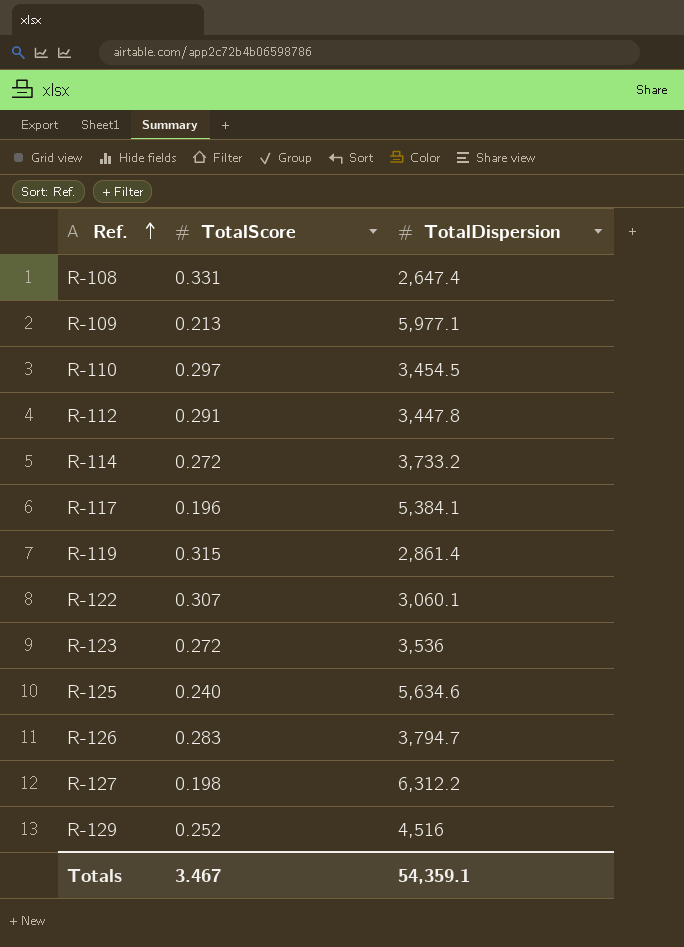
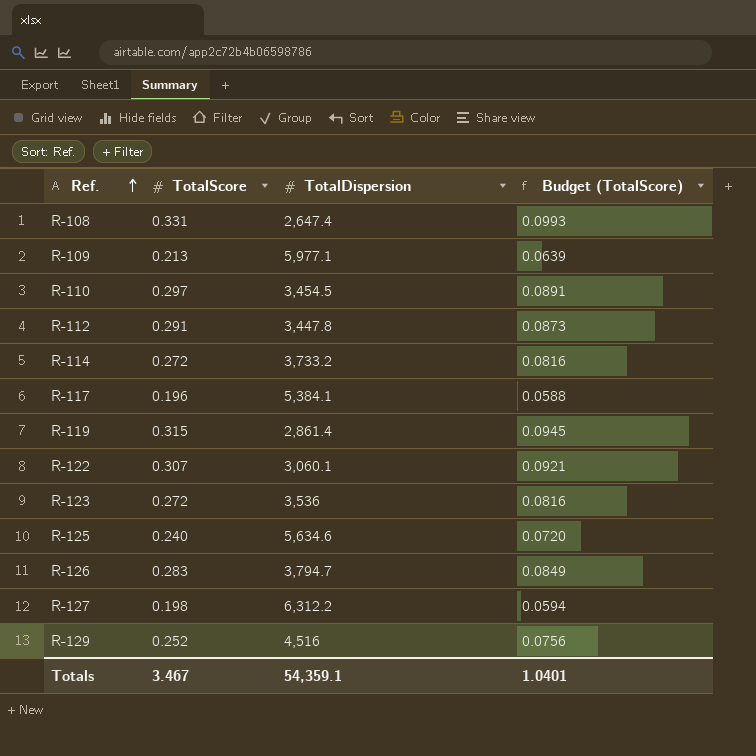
column Budget (TotalScore) | formula: none -> [TotalScore] * 0.3

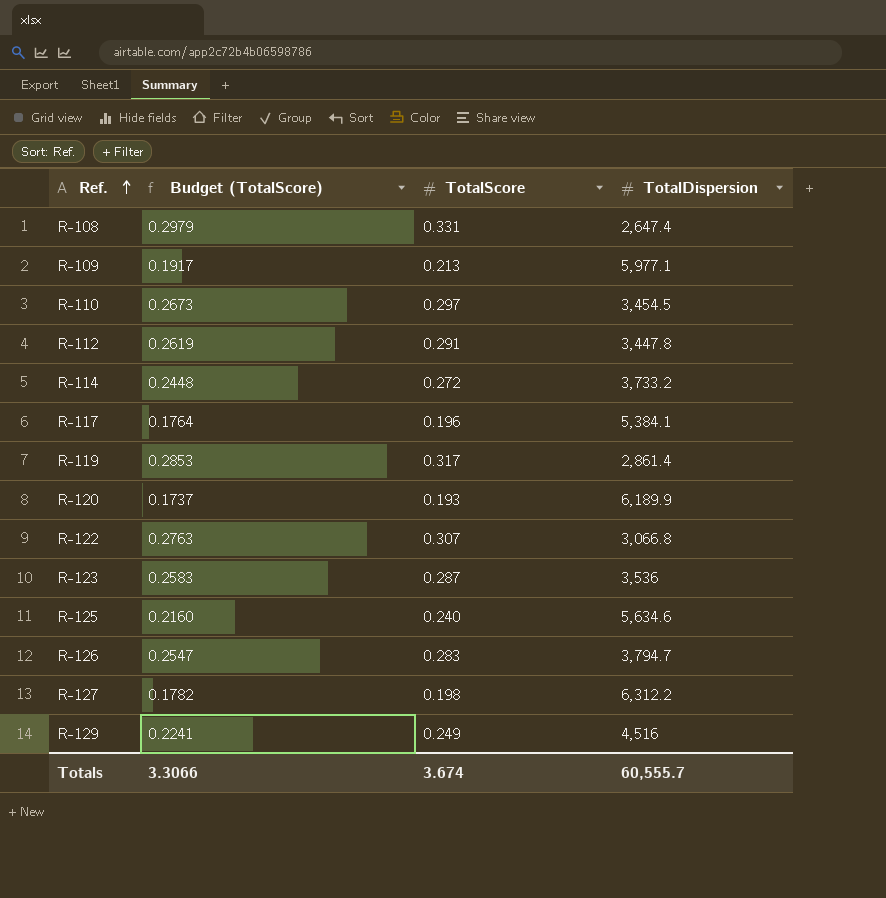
column Budget (TotalScore) | formula: [TotalScore] * 0.3 -> [TotalScore] * 0.9
column Budget (TotalScore) | position: 4 -> 2
R-119 | TotalScore: 0.315 -> 0.317
row R-120: none -> 0.1737 | 0.193 | 6,189.9
R-122 | TotalDispersion: 3,060.1 -> 3,066.8
R-123 | TotalScore: 0.272 -> 0.287
R-129 | TotalScore: 0.252 -> 0.249
Totals | Budget (TotalScore): 1.0401 -> 3.3066
Totals | TotalScore: 3.467 -> 3.674
Totals | TotalDispersion: 54,359.1 -> 60,555.7

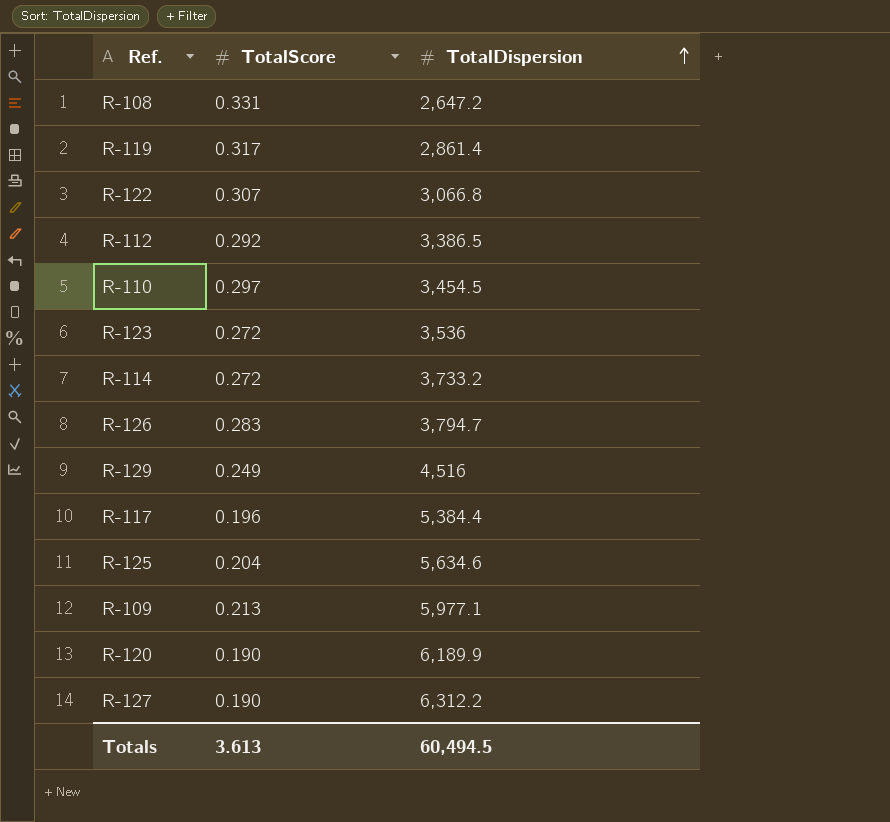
row order: Ref. ascending -> TotalDispersion ascending
column Budget (TotalScore) | formula: [TotalScore] * 0.9 -> none
R-108 | TotalDispersion: 2,647.4 -> 2,647.2
R-112 | TotalScore: 0.291 -> 0.292
R-112 | TotalDispersion: 3,447.8 -> 3,386.5
R-123 | TotalScore: 0.287 -> 0.272
R-117 | TotalDispersion: 5,384.1 -> 5,384.4
R-125 | TotalScore: 0.240 -> 0.204
R-120 | TotalScore: 0.193 -> 0.190
R-127 | TotalScore: 0.198 -> 0.190
Totals | TotalScore: 3.674 -> 3.613
Totals | TotalDispersion: 60,555.7 -> 60,494.5

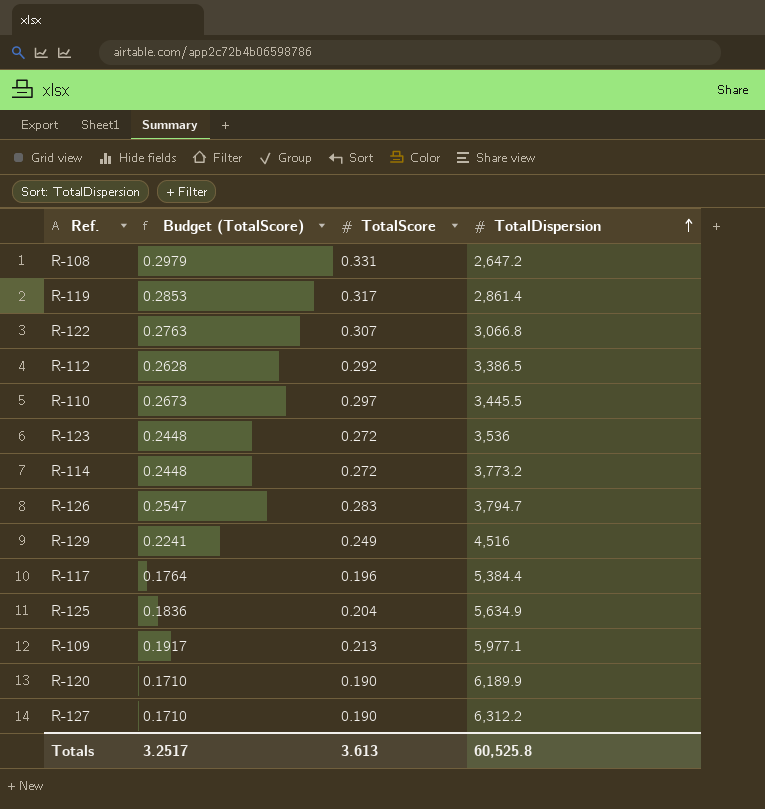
column Budget (TotalScore) | formula: none -> [TotalScore] * 0.9
R-110 | TotalDispersion: 3,454.5 -> 3,445.5
R-114 | TotalDispersion: 3,733.2 -> 3,773.2
R-125 | TotalDispersion: 5,634.6 -> 5,634.9
Totals | TotalDispersion: 60,494.5 -> 60,525.8

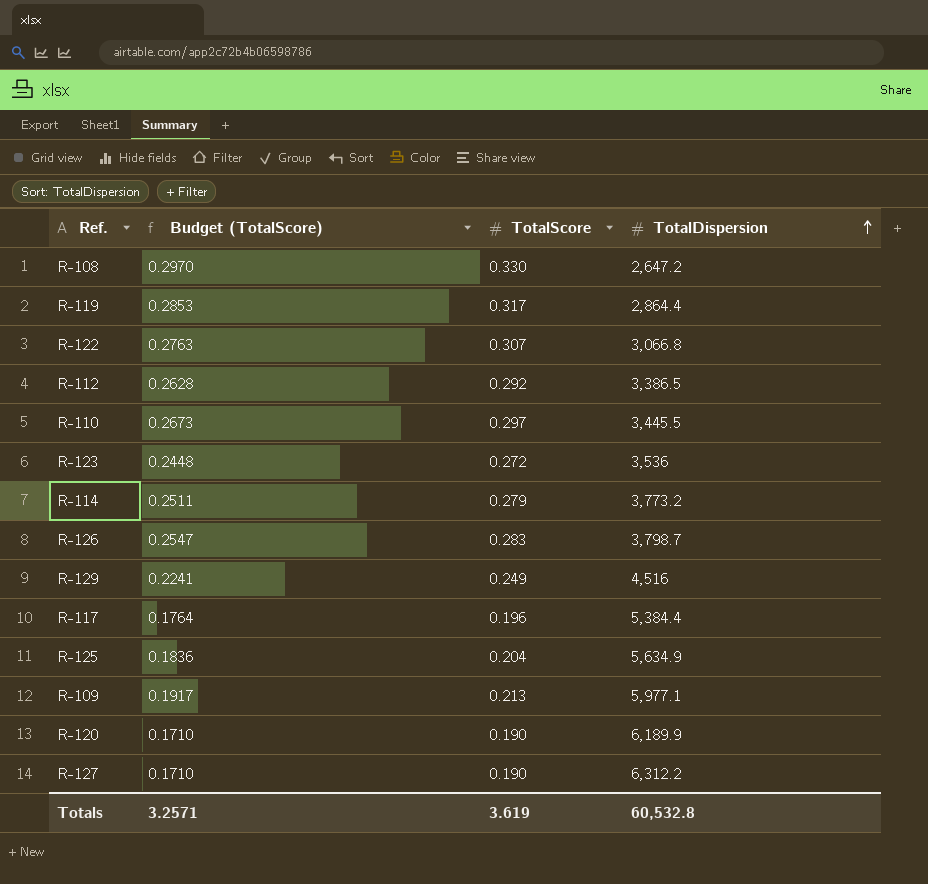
R-108 | Budget (TotalScore): 0.2979 -> 0.2970
R-108 | TotalScore: 0.331 -> 0.330
R-119 | TotalDispersion: 2,861.4 -> 2,864.4
R-114 | Budget (TotalScore): 0.2448 -> 0.2511
R-114 | TotalScore: 0.272 -> 0.279
R-126 | TotalDispersion: 3,794.7 -> 3,798.7
Totals | Budget (TotalScore): 3.2517 -> 3.2571
Totals | TotalScore: 3.613 -> 3.619
Totals | TotalDispersion: 60,525.8 -> 60,532.8

